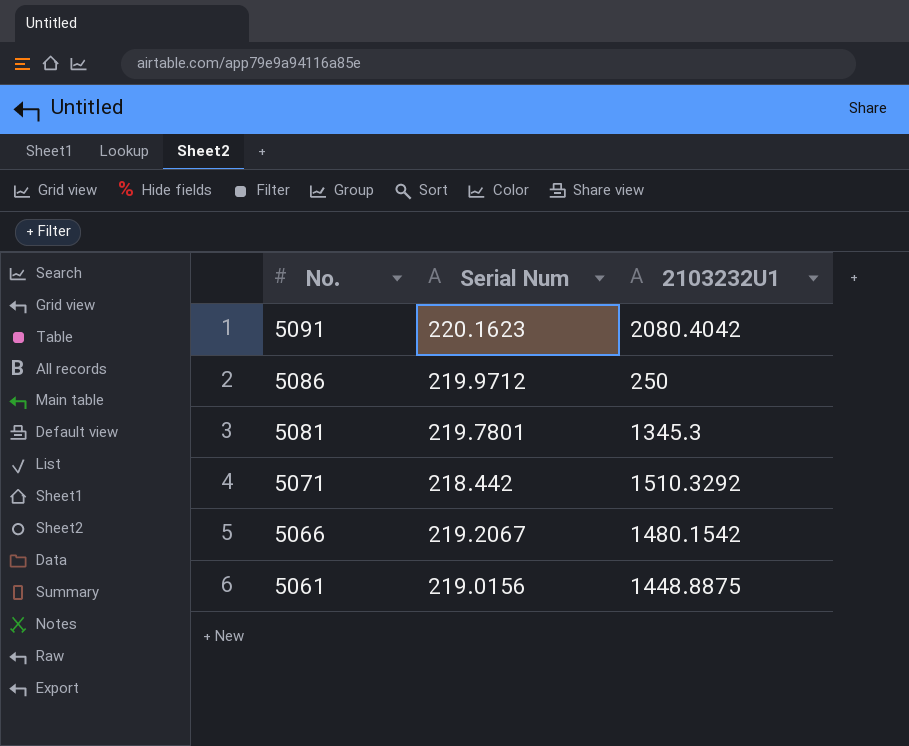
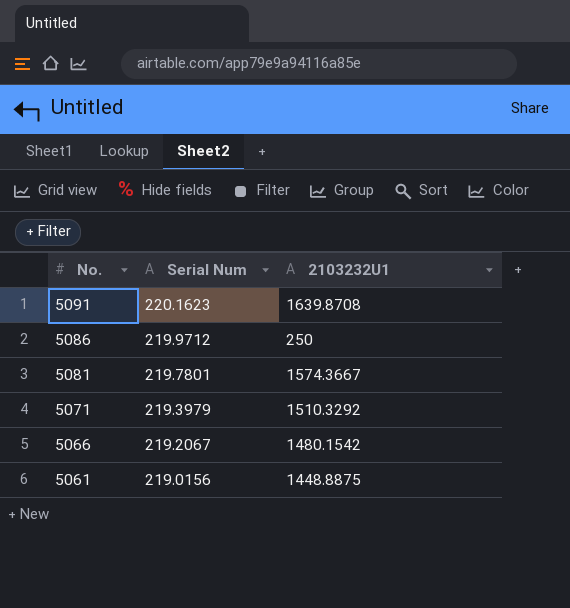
5091 | 2103232U1: 2080.4042 -> 1639.8708
5081 | 2103232U1: 1345.3 -> 1574.3667
5071 | Serial Num: 218.442 -> 219.3979

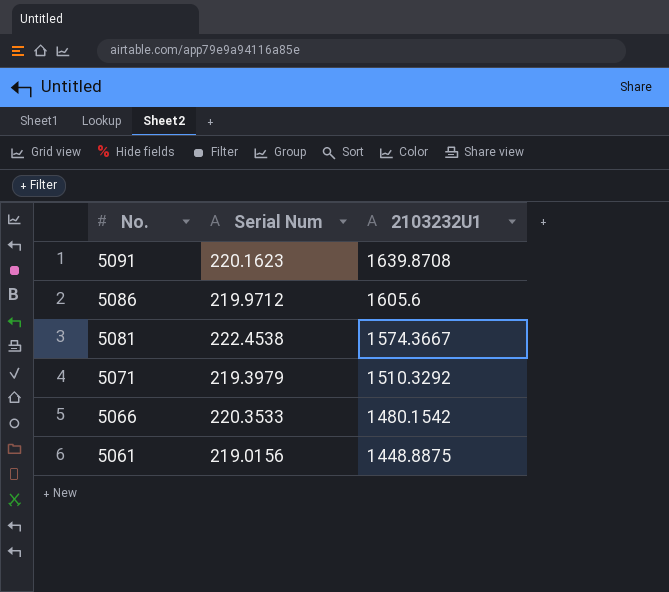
5086 | 2103232U1: 250 -> 1605.6
5081 | Serial Num: 219.7801 -> 222.4538
5066 | Serial Num: 219.2067 -> 220.3533

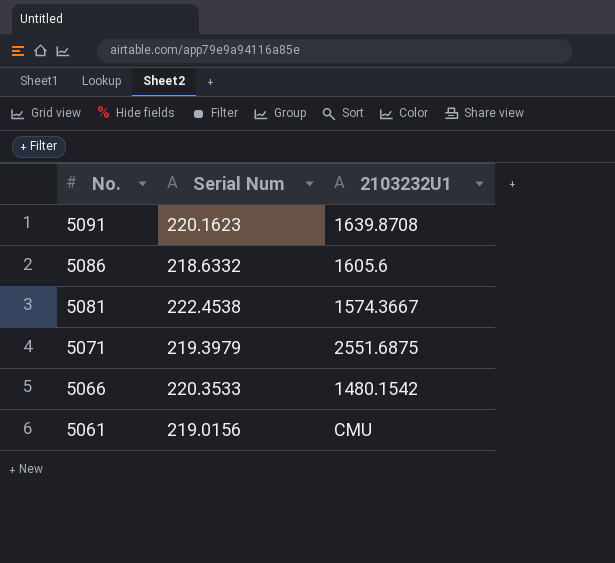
5086 | Serial Num: 219.9712 -> 218.6332
5071 | 2103232U1: 1510.3292 -> 2551.6875
5061 | 2103232U1: 1448.8875 -> CMU

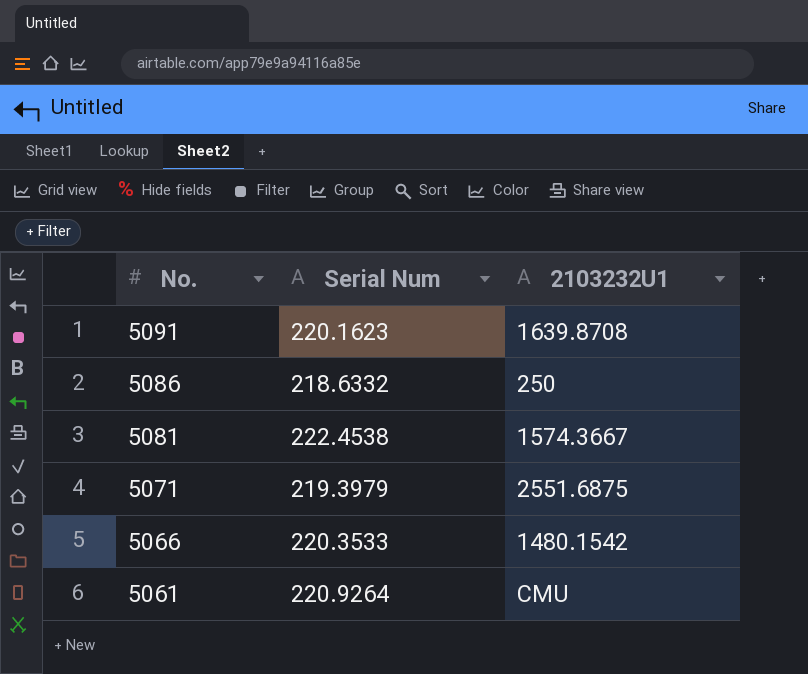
5086 | 2103232U1: 1605.6 -> 250
5061 | Serial Num: 219.0156 -> 220.9264

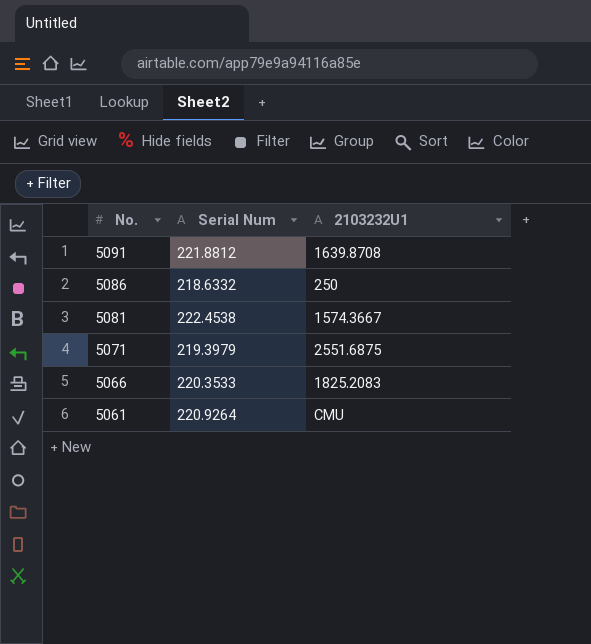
5091 | Serial Num: 220.1623 -> 221.8812
5066 | 2103232U1: 1480.1542 -> 1825.2083

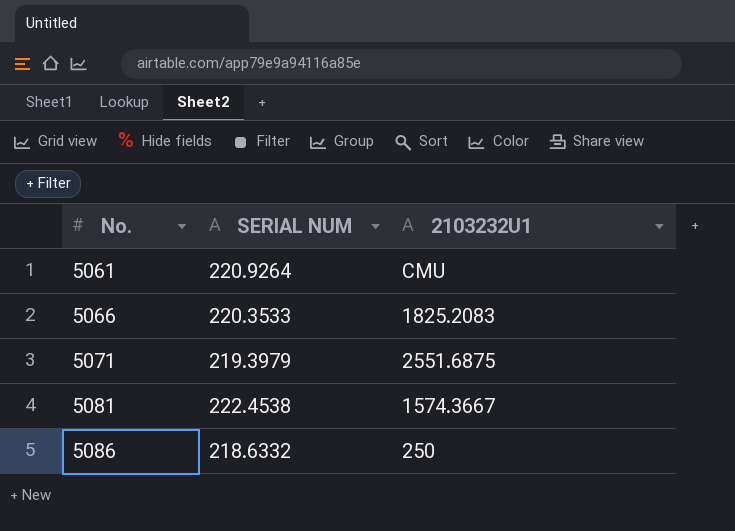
row order: No. descending -> No. ascending
column name: Serial Num -> SERIAL NUM
row 5091: 221.8812 | 1639.8708 -> none

